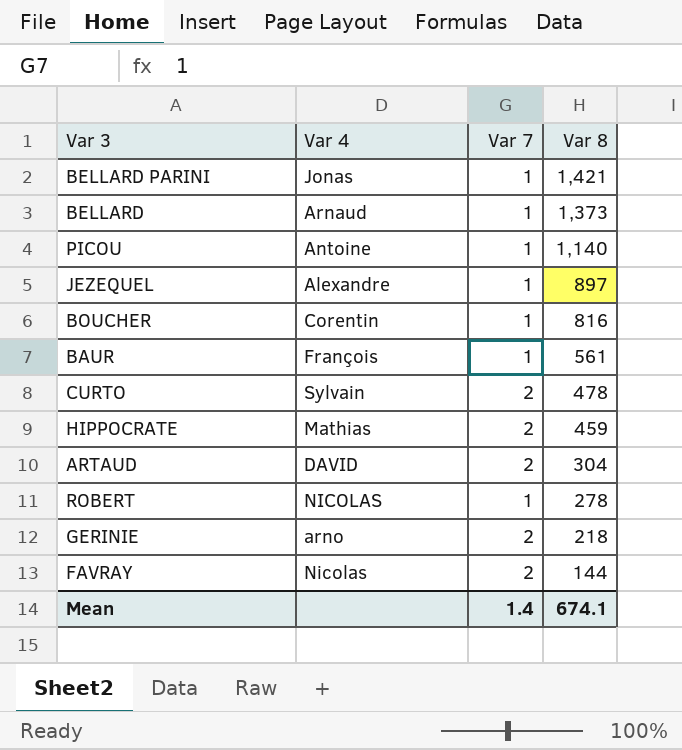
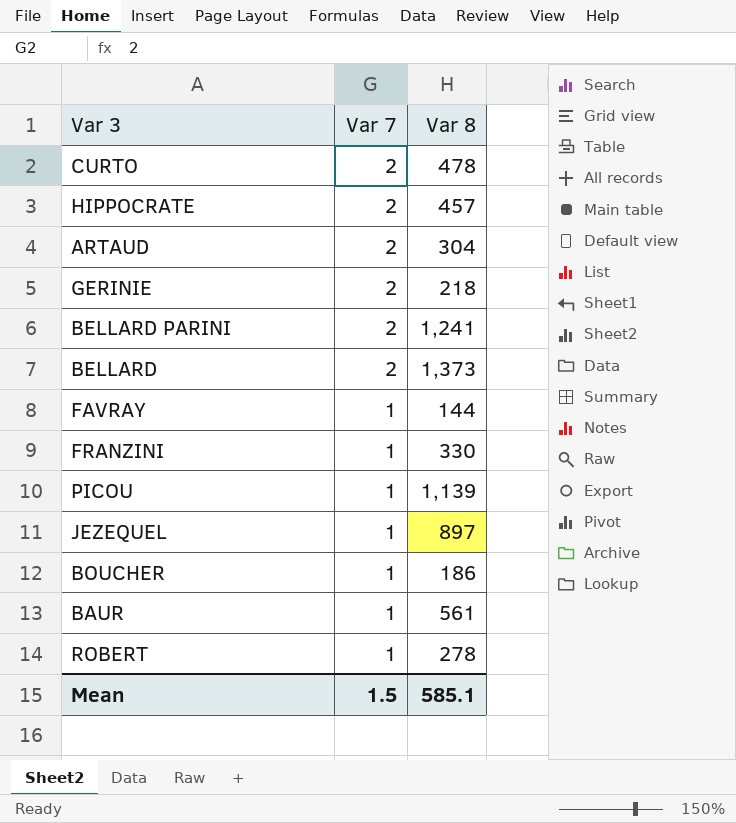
row order: Var 8 descending -> Var 7 descending
column Var 4 | position: 2 -> none
HIPPOCRATE | Var 8: 459 -> 457
BELLARD PARINI | Var 7: 1 -> 2
BELLARD PARINI | Var 8: 1,421 -> 1,241
BELLARD | Var 7: 1 -> 2
FAVRAY | Var 7: 2 -> 1
row FRANZINI: none -> 1 | 330
PICOU | Var 8: 1,140 -> 1,139
BOUCHER | Var 8: 816 -> 186
Mean | Var 7: 1.4 -> 1.5
Mean | Var 8: 674.1 -> 585.1

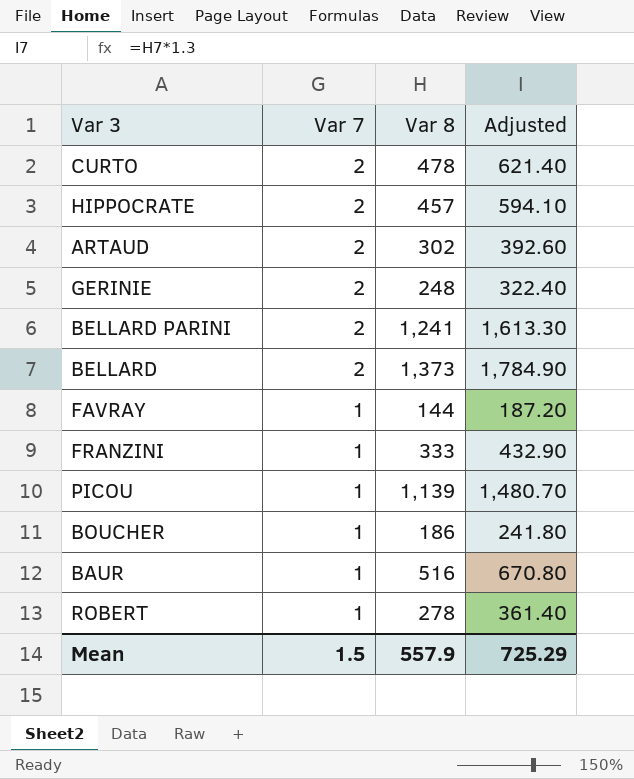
column Adjusted | formula: none -> [Var 8] * 1.3
row JEZEQUEL: 1 | 897 -> none
ARTAUD | Var 8: 304 -> 302
GERINIE | Var 8: 218 -> 248
FRANZINI | Var 8: 330 -> 333
BAUR | Var 8: 561 -> 516
Mean | Var 8: 585.1 -> 557.9

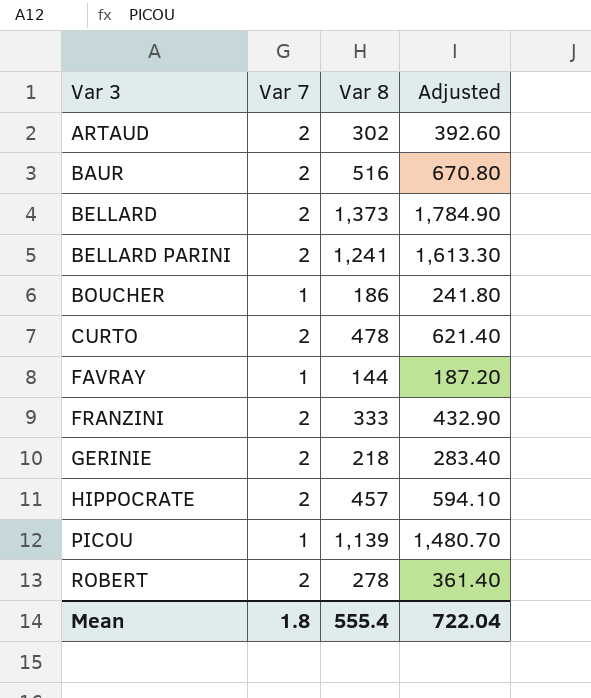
row order: Var 7 descending -> Var 3 ascending
BAUR | Var 7: 1 -> 2
FRANZINI | Var 7: 1 -> 2
GERINIE | Var 8: 248 -> 218
GERINIE | Adjusted: 322.40 -> 283.40
ROBERT | Var 7: 1 -> 2
Mean | Var 7: 1.5 -> 1.8
Mean | Var 8: 557.9 -> 555.4
Mean | Adjusted: 725.29 -> 722.04

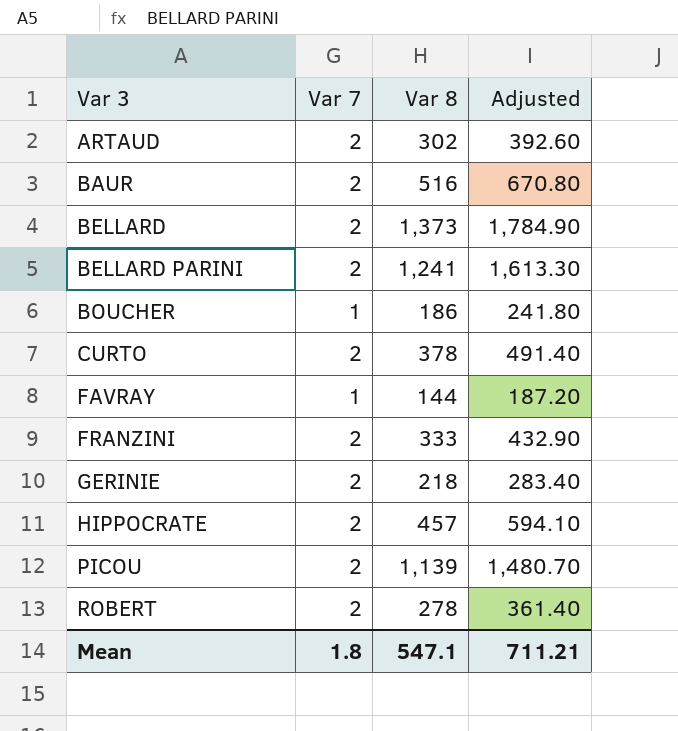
CURTO | Var 8: 478 -> 378
CURTO | Adjusted: 621.40 -> 491.40
PICOU | Var 7: 1 -> 2
Mean | Var 8: 555.4 -> 547.1
Mean | Adjusted: 722.04 -> 711.21

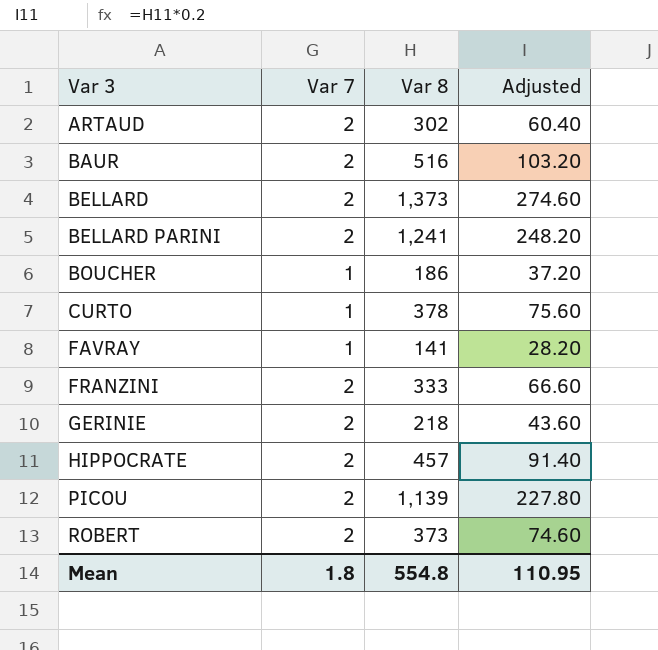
column Adjusted | formula: [Var 8] * 1.3 -> [Var 8] * 0.2
CURTO | Var 7: 2 -> 1
FAVRAY | Var 8: 144 -> 141
ROBERT | Var 8: 278 -> 373
Mean | Var 8: 547.1 -> 554.8
Mean | Adjusted: 711.21 -> 110.95

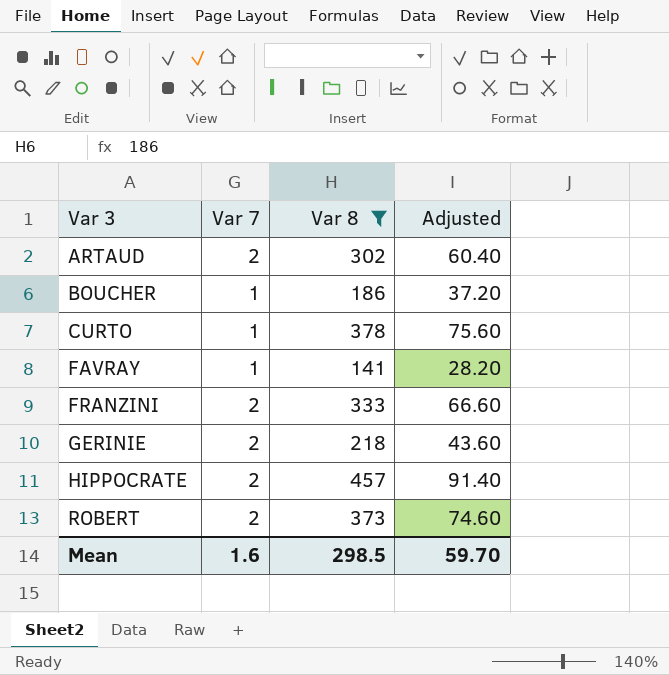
filter: none -> Var 8 <= 457
Mean | Var 7: 1.8 -> 1.6
Mean | Var 8: 554.8 -> 298.5
Mean | Adjusted: 110.95 -> 59.70

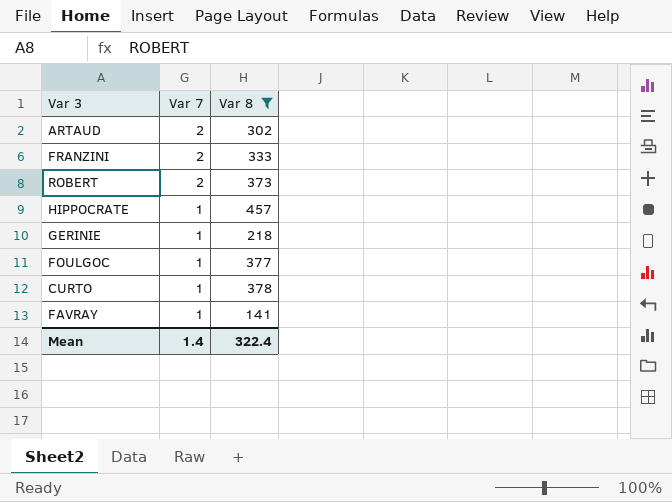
row order: Var 3 ascending -> Var 7 descending
column Adjusted | formula: [Var 8] * 0.2 -> none
row BOUCHER: 1 | 186 | 37.20 -> none
HIPPOCRATE | Var 7: 2 -> 1
GERINIE | Var 7: 2 -> 1
row FOULGOC: none -> 1 | 377
Mean | Var 7: 1.6 -> 1.4
Mean | Var 8: 298.5 -> 322.4

